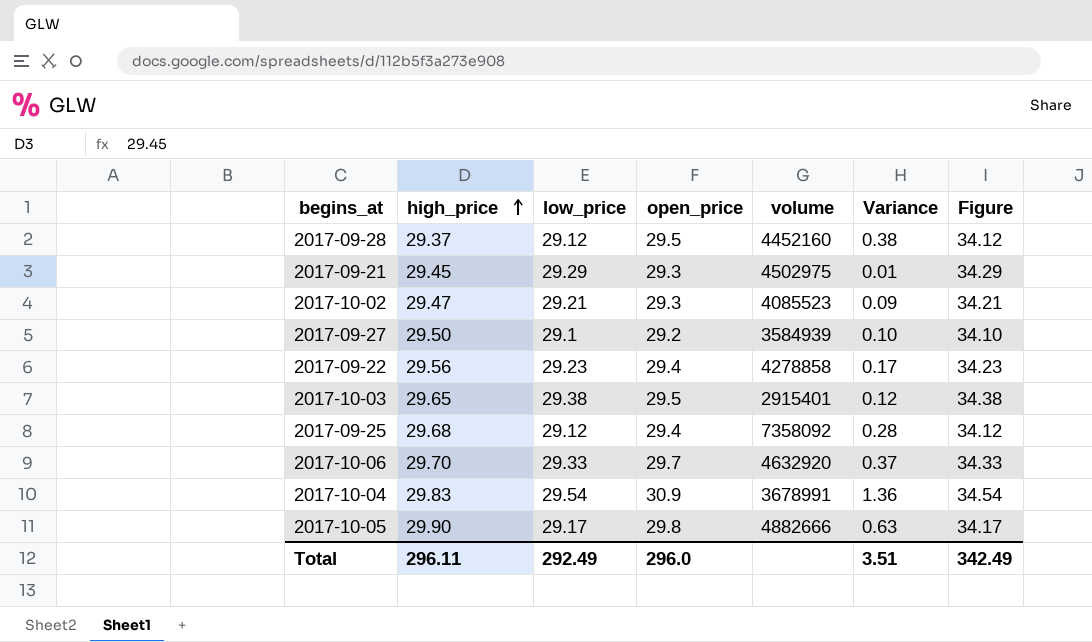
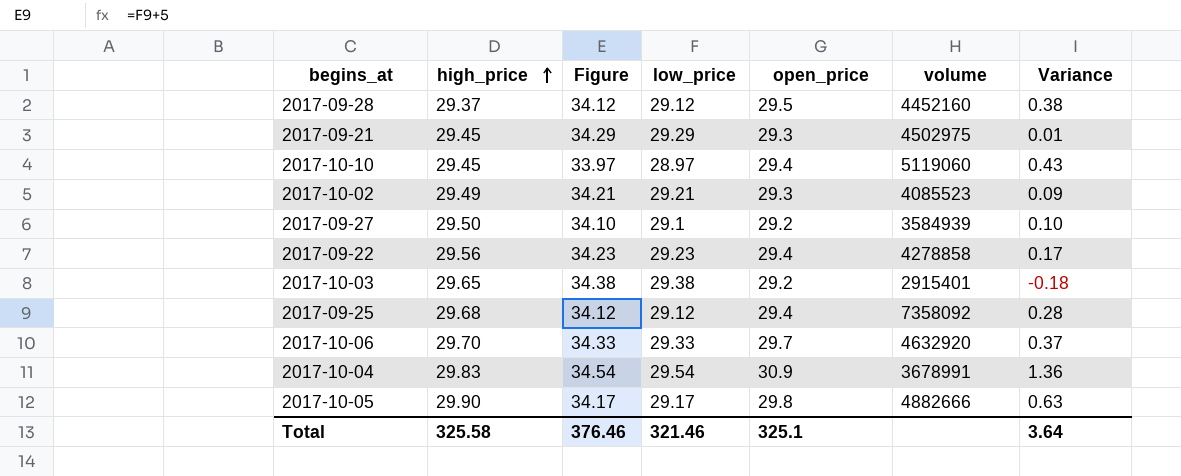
column Figure | position: 7 -> 3
row 2017-10-10: none -> 29.45 | 33.97 | 28.97 | 29.4 | 5119060 | 0.43
2017-10-02 | high_price: 29.47 -> 29.49
2017-10-03 | open_price: 29.5 -> 29.2
2017-10-03 | Variance: 0.12 -> -0.18
Total | high_price: 296.11 -> 325.58
Total | Figure: 342.49 -> 376.46
Total | low_price: 292.49 -> 321.46
Total | open_price: 296.0 -> 325.1
Total | Variance: 3.51 -> 3.64

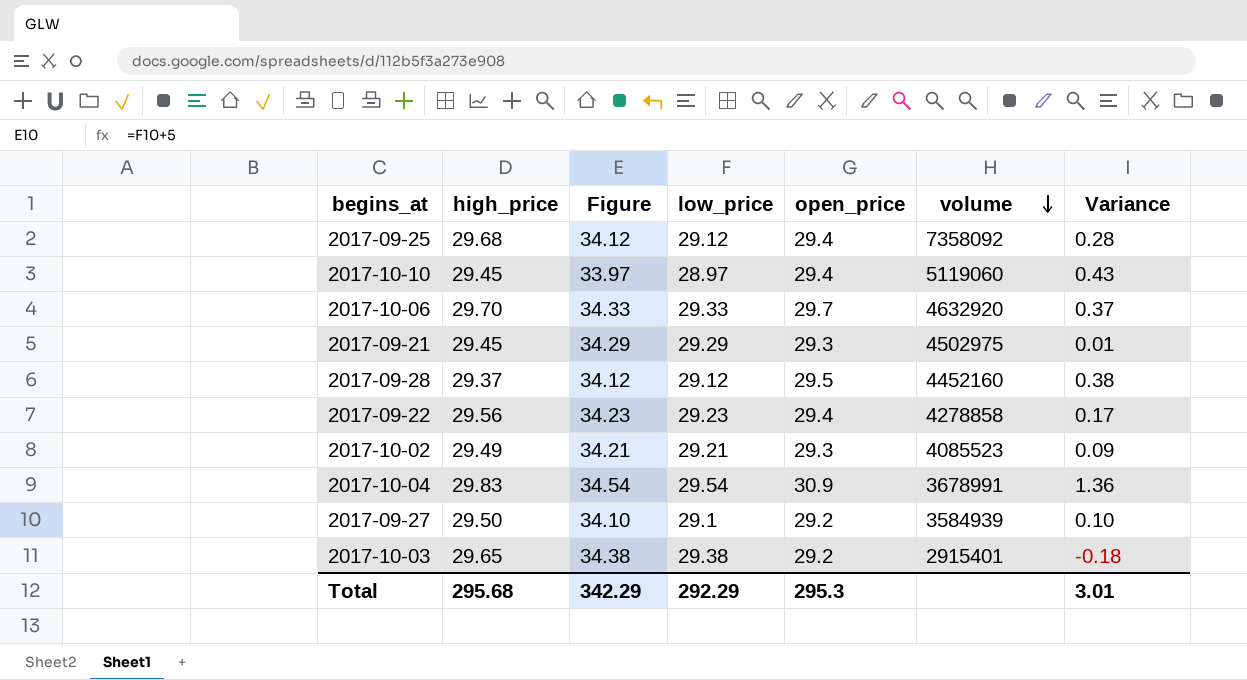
row order: high_price ascending -> volume descending
row 2017-10-05: 29.90 | 34.17 | 29.17 | 29.8 | 4882666 | 0.63 -> none
Total | high_price: 325.58 -> 295.68
Total | Figure: 376.46 -> 342.29
Total | low_price: 321.46 -> 292.29
Total | open_price: 325.1 -> 295.3
Total | Variance: 3.64 -> 3.01

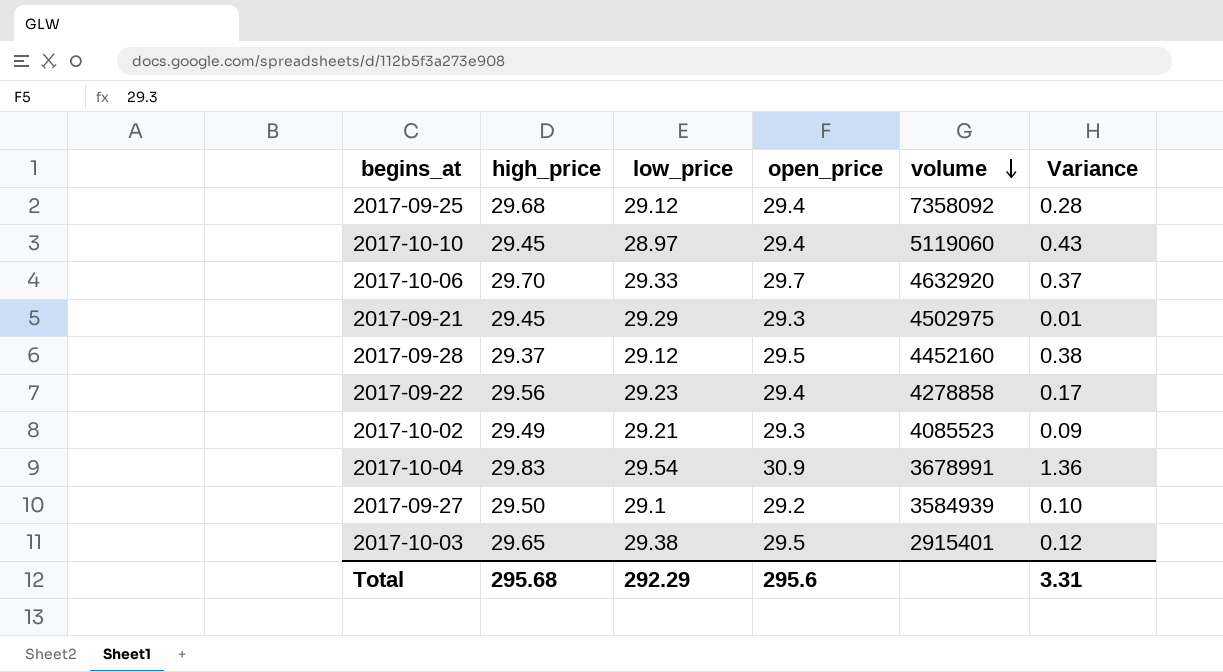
column Figure | formula: [low_price] + 5 -> none
2017-10-03 | open_price: 29.2 -> 29.5
2017-10-03 | Variance: -0.18 -> 0.12
Total | open_price: 295.3 -> 295.6
Total | Variance: 3.01 -> 3.31

